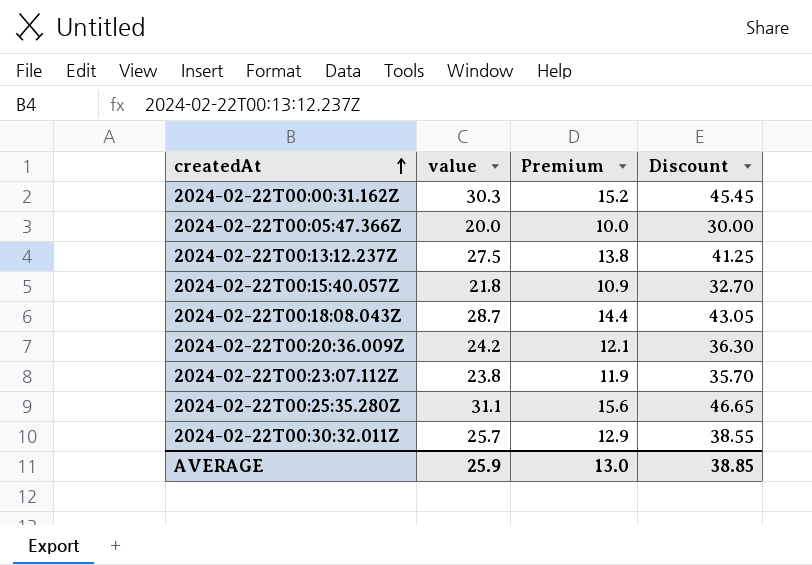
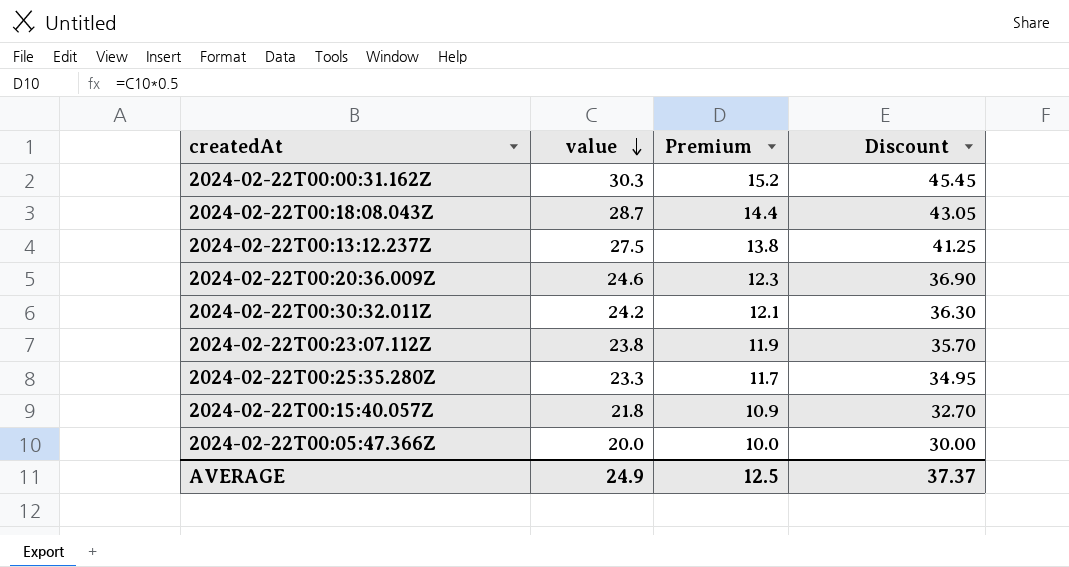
row order: createdAt ascending -> value descending
2024-02-22T00:20:36.009Z | value: 24.2 -> 24.6
2024-02-22T00:20:36.009Z | Premium: 12.1 -> 12.3
2024-02-22T00:20:36.009Z | Discount: 36.30 -> 36.90
2024-02-22T00:30:32.011Z | value: 25.7 -> 24.2
2024-02-22T00:30:32.011Z | Premium: 12.9 -> 12.1
2024-02-22T00:30:32.011Z | Discount: 38.55 -> 36.30
2024-02-22T00:25:35.280Z | value: 31.1 -> 23.3
2024-02-22T00:25:35.280Z | Premium: 15.6 -> 11.7
2024-02-22T00:25:35.280Z | Discount: 46.65 -> 34.95
AVERAGE | value: 25.9 -> 24.9
AVERAGE | Premium: 13.0 -> 12.5
AVERAGE | Discount: 38.85 -> 37.37

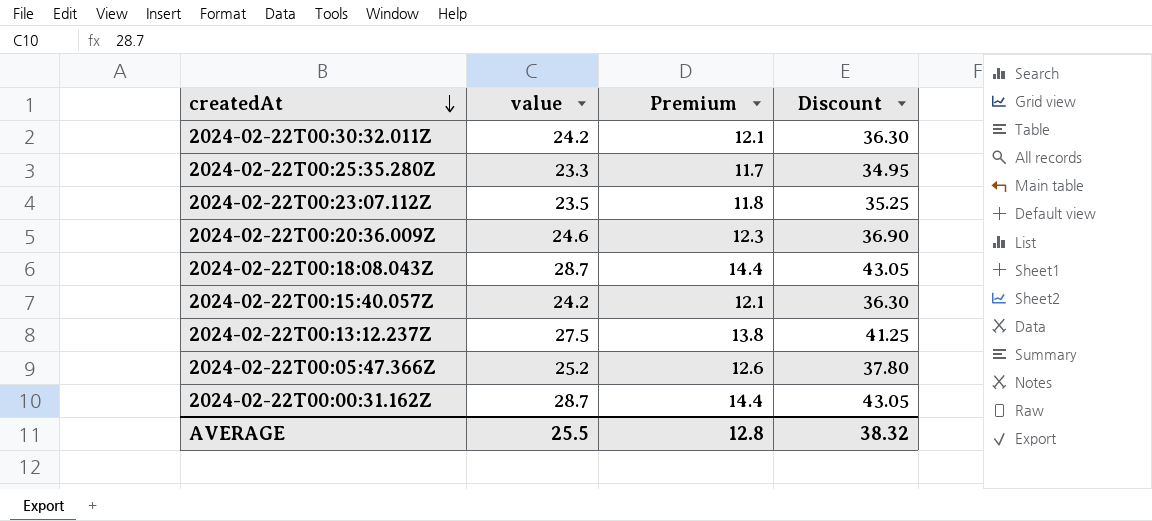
row order: value descending -> createdAt descending
2024-02-22T00:23:07.112Z | value: 23.8 -> 23.5
2024-02-22T00:23:07.112Z | Premium: 11.9 -> 11.8
2024-02-22T00:23:07.112Z | Discount: 35.70 -> 35.25
2024-02-22T00:15:40.057Z | value: 21.8 -> 24.2
2024-02-22T00:15:40.057Z | Premium: 10.9 -> 12.1
2024-02-22T00:15:40.057Z | Discount: 32.70 -> 36.30
2024-02-22T00:05:47.366Z | value: 20.0 -> 25.2
2024-02-22T00:05:47.366Z | Premium: 10.0 -> 12.6
2024-02-22T00:05:47.366Z | Discount: 30.00 -> 37.80
2024-02-22T00:00:31.162Z | value: 30.3 -> 28.7
2024-02-22T00:00:31.162Z | Premium: 15.2 -> 14.4
2024-02-22T00:00:31.162Z | Discount: 45.45 -> 43.05
AVERAGE | value: 24.9 -> 25.5
AVERAGE | Premium: 12.5 -> 12.8
AVERAGE | Discount: 37.37 -> 38.32

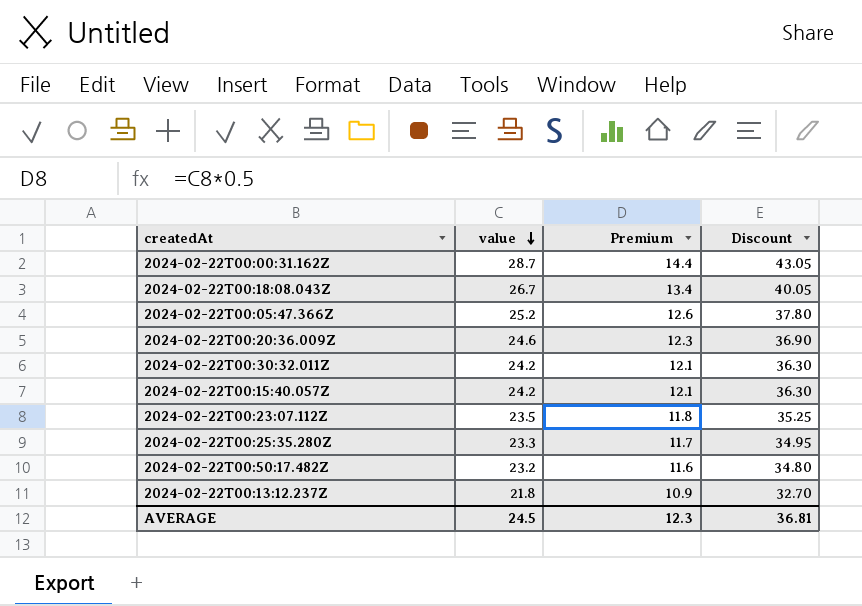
row order: createdAt descending -> value descending
2024-02-22T00:18:08.043Z | value: 28.7 -> 26.7
2024-02-22T00:18:08.043Z | Premium: 14.4 -> 13.4
2024-02-22T00:18:08.043Z | Discount: 43.05 -> 40.05
row 2024-02-22T00:50:17.482Z: none -> 23.2 | 11.6 | 34.80
2024-02-22T00:13:12.237Z | value: 27.5 -> 21.8
2024-02-22T00:13:12.237Z | Premium: 13.8 -> 10.9
2024-02-22T00:13:12.237Z | Discount: 41.25 -> 32.70
AVERAGE | value: 25.5 -> 24.5
AVERAGE | Premium: 12.8 -> 12.3
AVERAGE | Discount: 38.32 -> 36.81

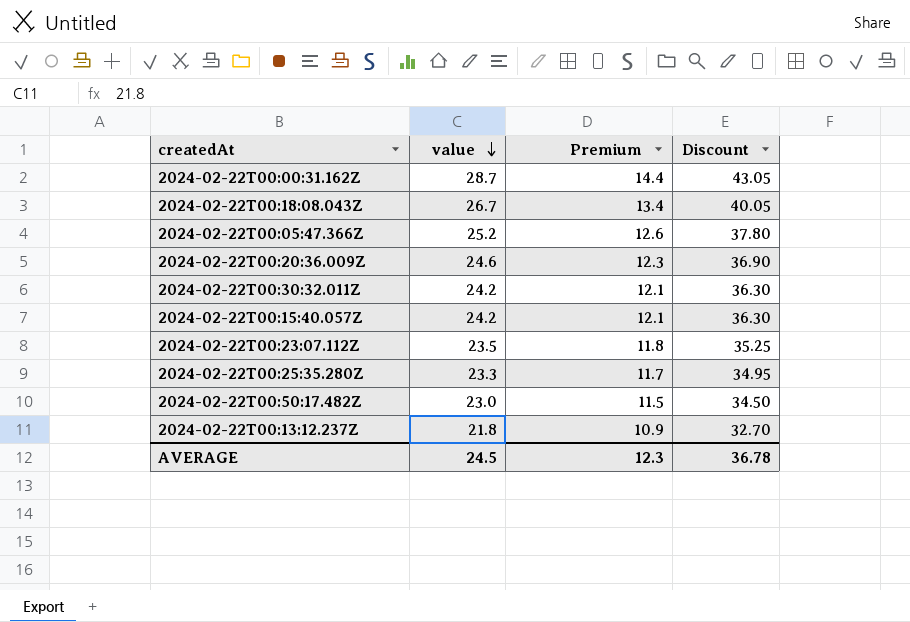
2024-02-22T00:50:17.482Z | value: 23.2 -> 23.0
2024-02-22T00:50:17.482Z | Premium: 11.6 -> 11.5
2024-02-22T00:50:17.482Z | Discount: 34.80 -> 34.50
AVERAGE | Discount: 36.81 -> 36.78

